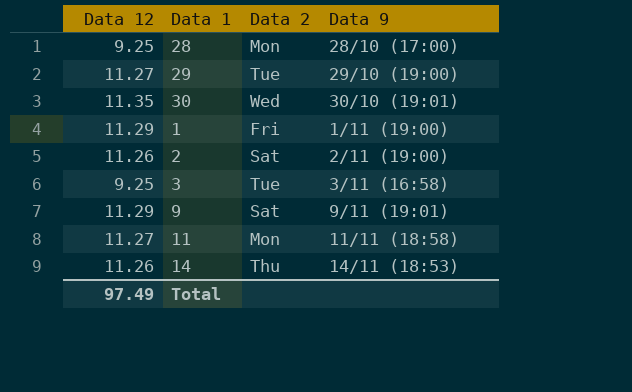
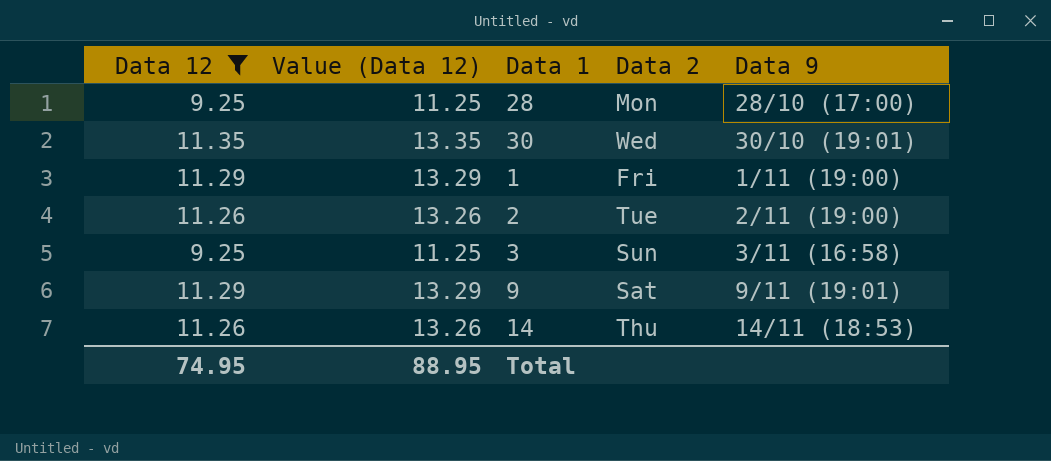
filter: none -> Data 12 != 11.27
column Value (Data 12) | formula: none -> [Data 12] + 2
2 | Data 2: Sat -> Tue
3 | Data 2: Tue -> Sun
Total | Data 12: 97.49 -> 74.95

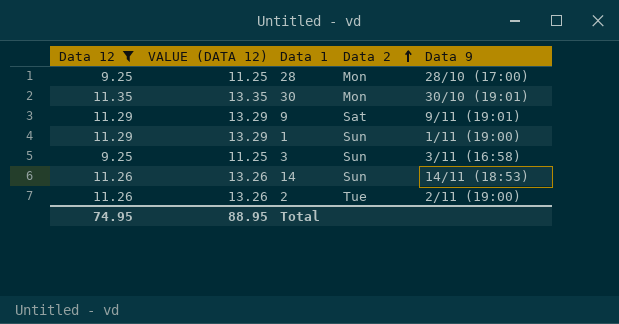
row order: none -> Data 2 ascending
column name: Value (Data 12) -> VALUE (DATA 12)
30 | Data 2: Wed -> Mon
1 | Data 2: Fri -> Sun
14 | Data 2: Thu -> Sun

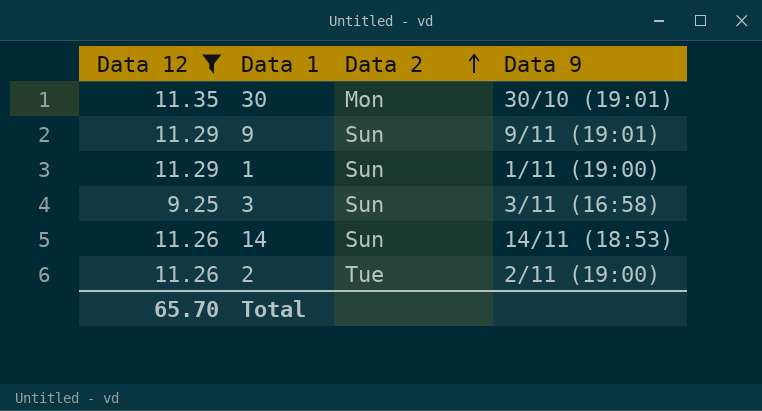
column VALUE (DATA 12) | formula: [Data 12] + 2 -> none
row 28: 9.25 | 11.25 | Mon | 28/10 (17:00) -> none
9 | Data 2: Sat -> Sun
Total | Data 12: 74.95 -> 65.70

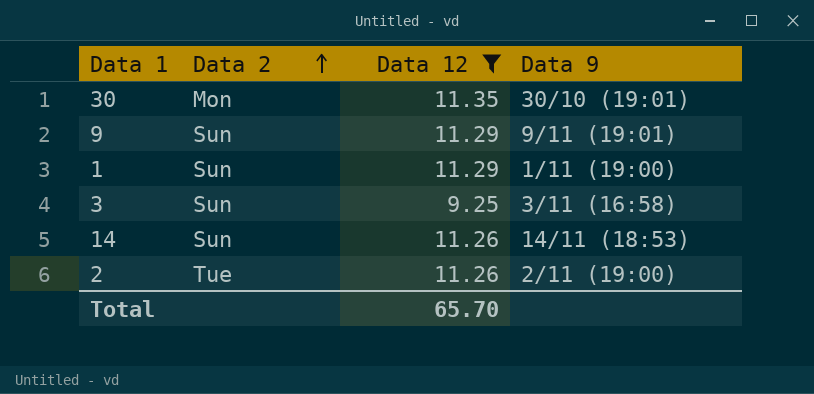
column Data 12 | position: 1 -> 3

